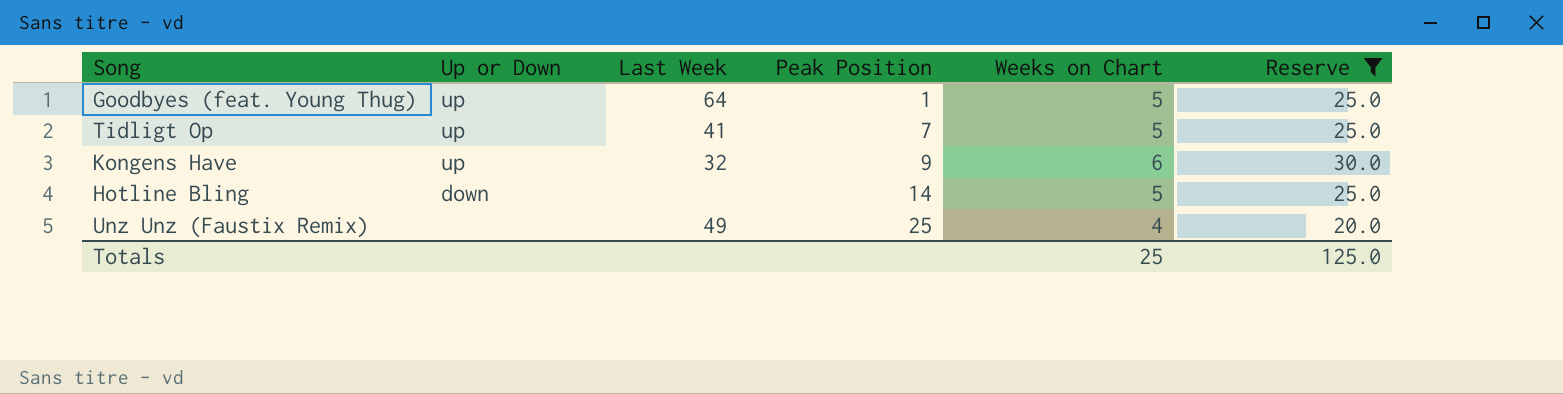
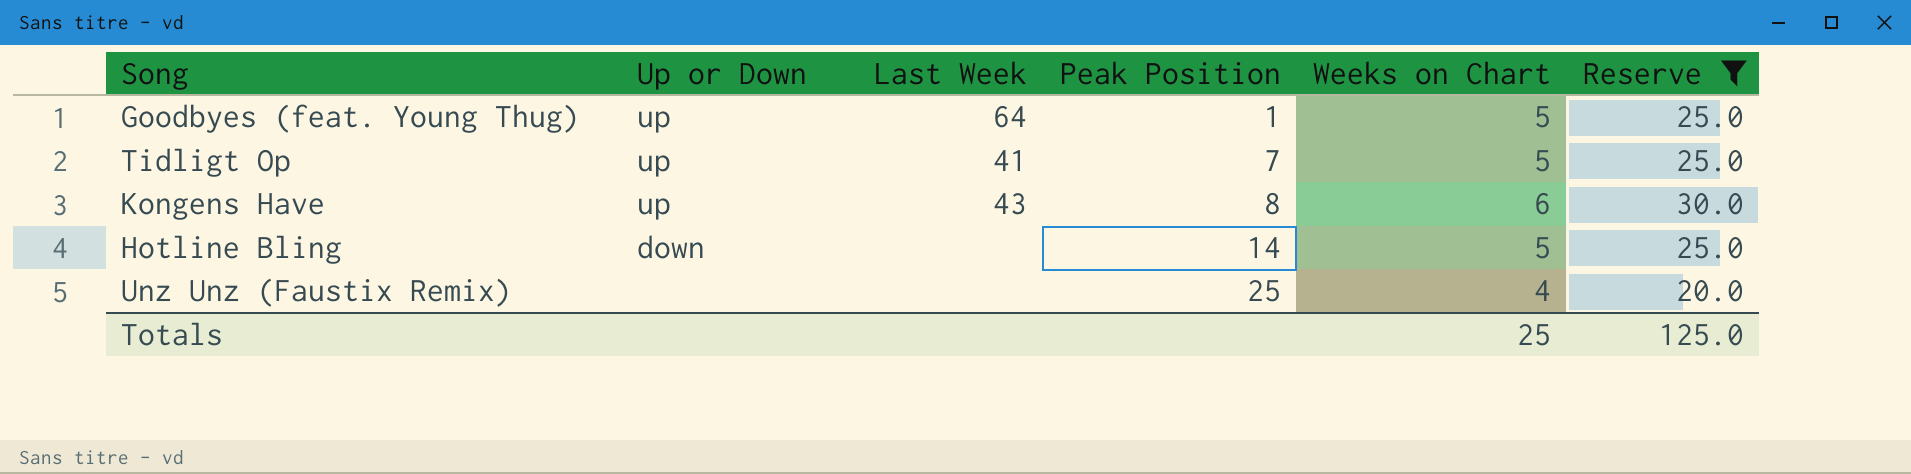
Kongens Have | Last Week: 32 -> 43
Kongens Have | Peak Position: 9 -> 8
Unz Unz (Faustix Remix) | Last Week: 49 -> none

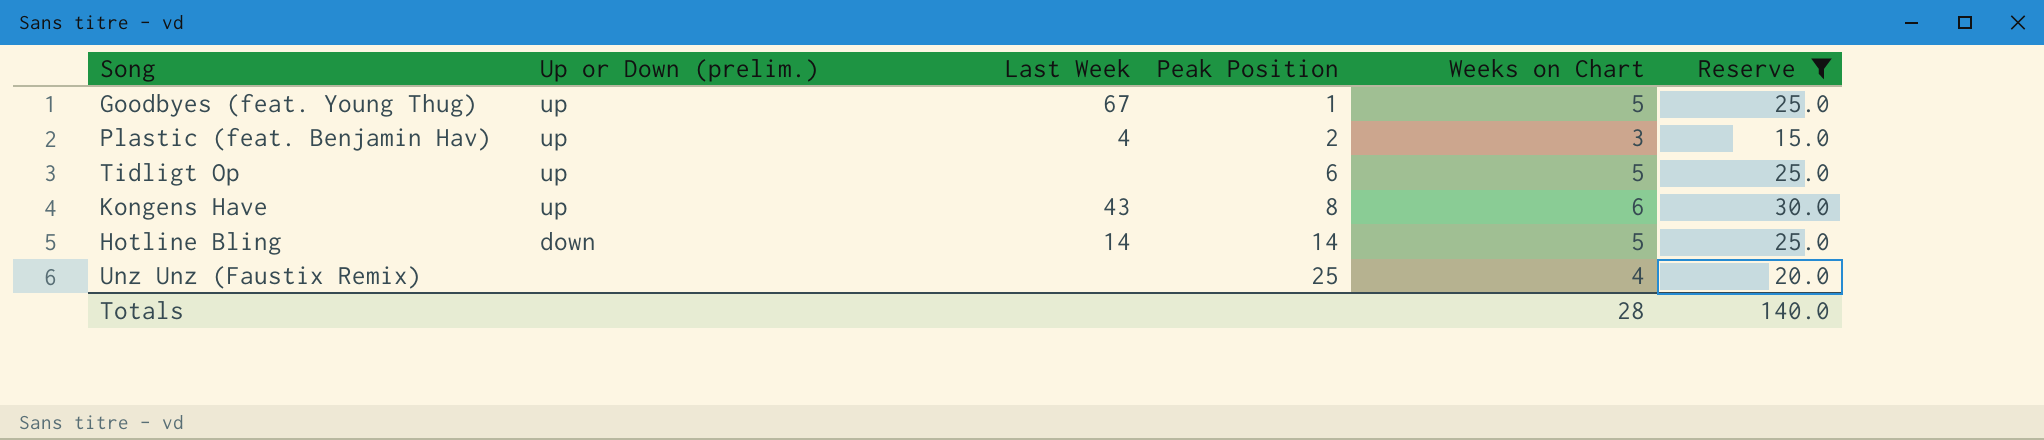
column name: Up or Down -> Up or Down (prelim.)
Goodbyes (feat. Young Thug) | Last Week: 64 -> 67
row Plastic (feat. Benjamin Hav): none -> up | 4 | 2 | 3 | 15.0
Tidligt Op | Last Week: 41 -> none
Tidligt Op | Peak Position: 7 -> 6
Hotline Bling | Last Week: none -> 14
Totals | Weeks on Chart: 25 -> 28
Totals | Reserve: 125.0 -> 140.0

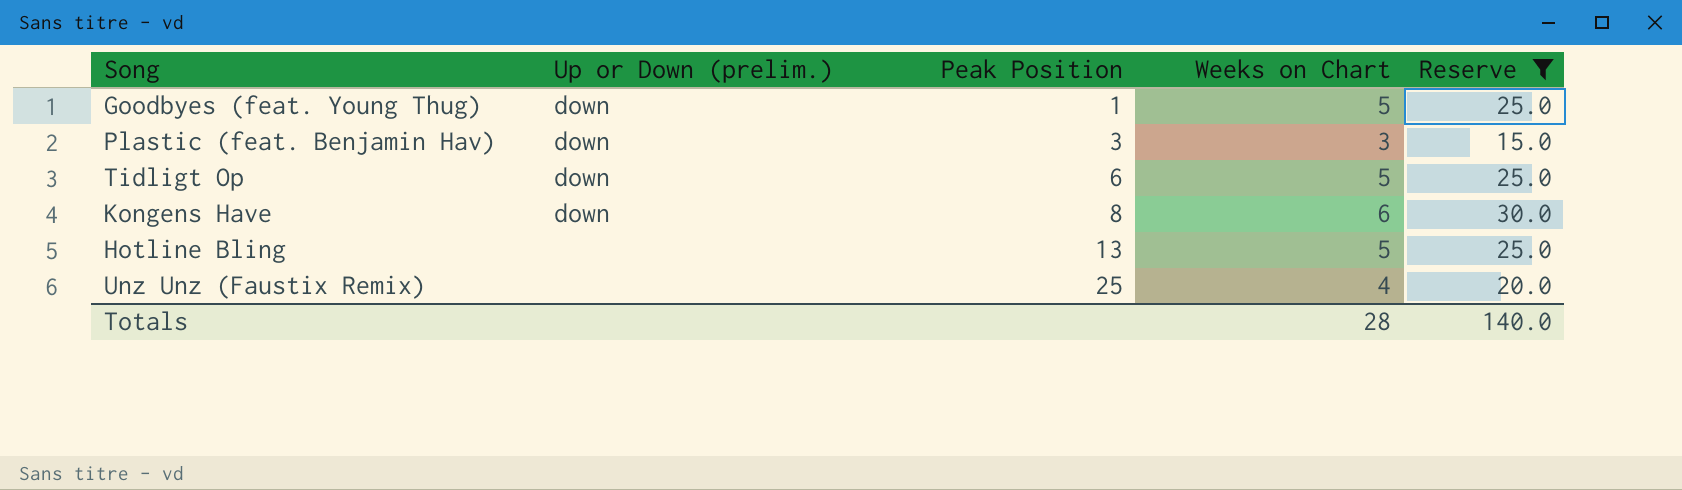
column Last Week | position: 3 -> none
Goodbyes (feat. Young Thug) | Up or Down (prelim.): up -> down
Plastic (feat. Benjamin Hav) | Up or Down (prelim.): up -> down
Plastic (feat. Benjamin Hav) | Peak Position: 2 -> 3
Tidligt Op | Up or Down (prelim.): up -> down
Kongens Have | Up or Down (prelim.): up -> down
Hotline Bling | Up or Down (prelim.): down -> none
Hotline Bling | Peak Position: 14 -> 13

